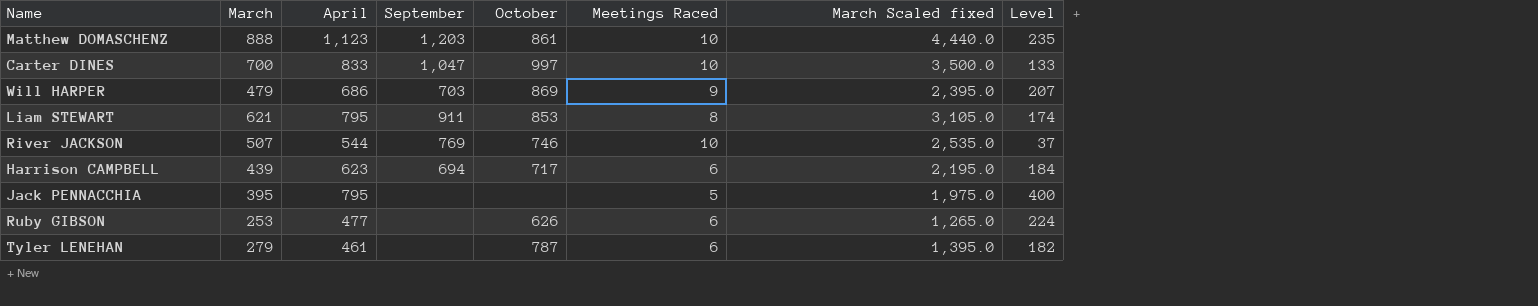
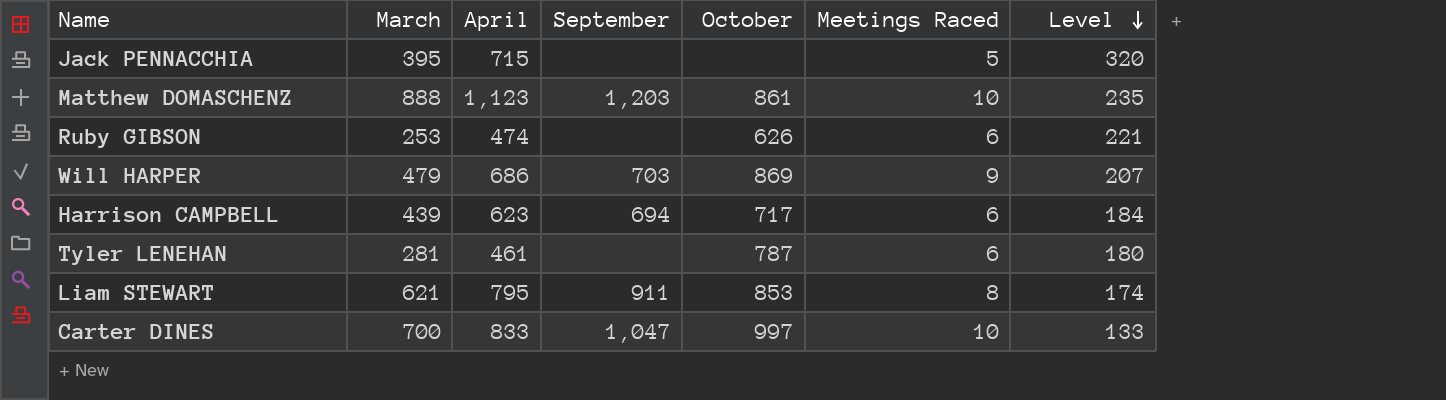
row order: none -> Level descending
column March Scaled fixed | formula: [March] * 5 -> none
row River JACKSON: 507 | 544 | 769 | 746 | 10 | 2,535.0 | 37 -> none
Jack PENNACCHIA | April: 795 -> 715
Jack PENNACCHIA | Level: 400 -> 320
Ruby GIBSON | April: 477 -> 474
Ruby GIBSON | Level: 224 -> 221
Tyler LENEHAN | March: 279 -> 281
Tyler LENEHAN | Level: 182 -> 180

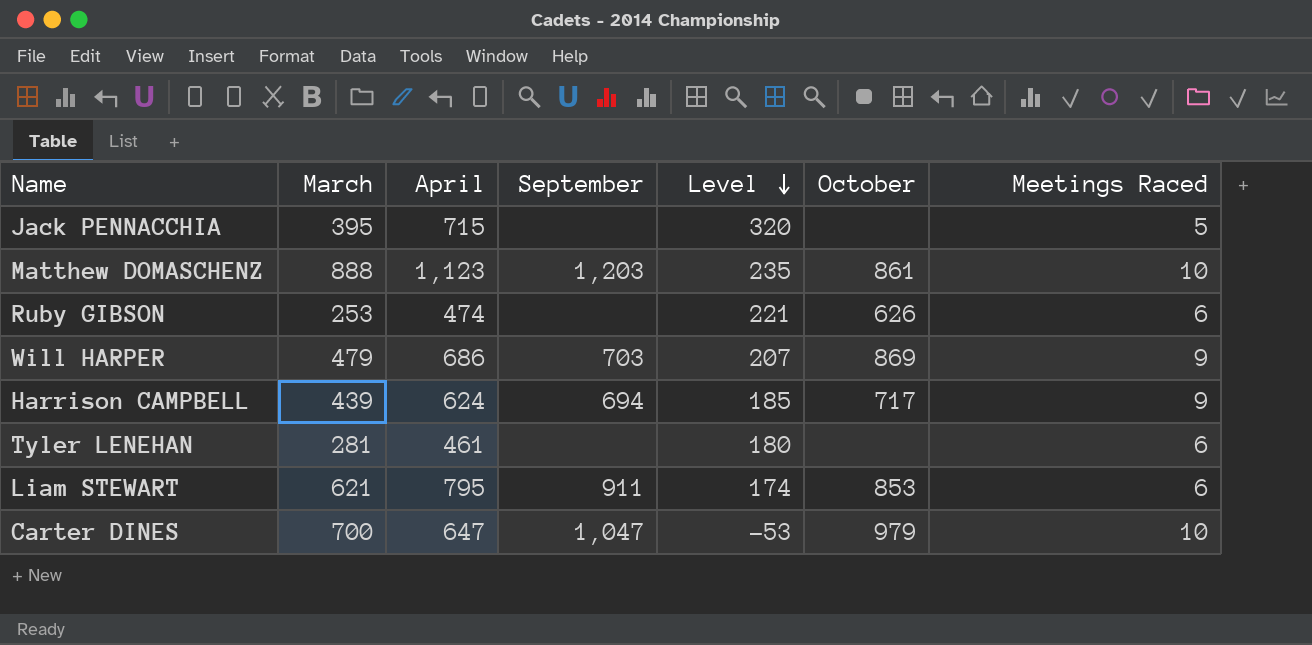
column Level | position: 7 -> 5
Harrison CAMPBELL | April: 623 -> 624
Harrison CAMPBELL | Level: 184 -> 185
Harrison CAMPBELL | Meetings Raced: 6 -> 9
Tyler LENEHAN | October: 787 -> none
Liam STEWART | Meetings Raced: 8 -> 6
Carter DINES | April: 833 -> 647
Carter DINES | Level: 133 -> -53
Carter DINES | October: 997 -> 979

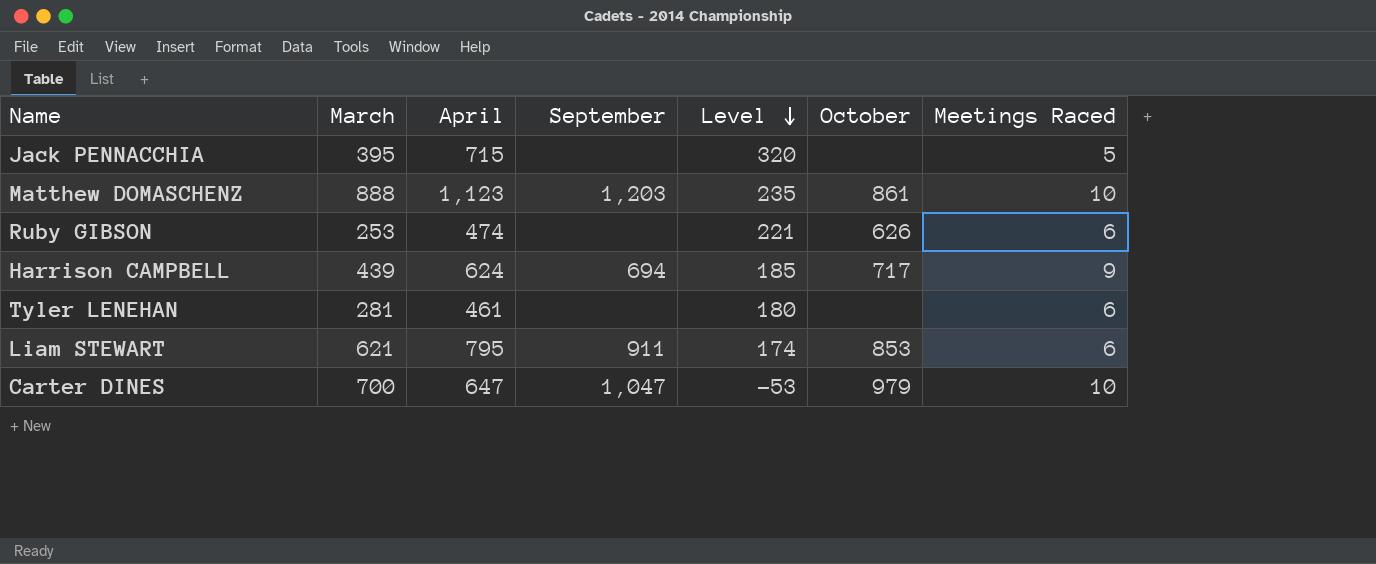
row Will HARPER: 479 | 686 | 703 | 207 | 869 | 9 -> none

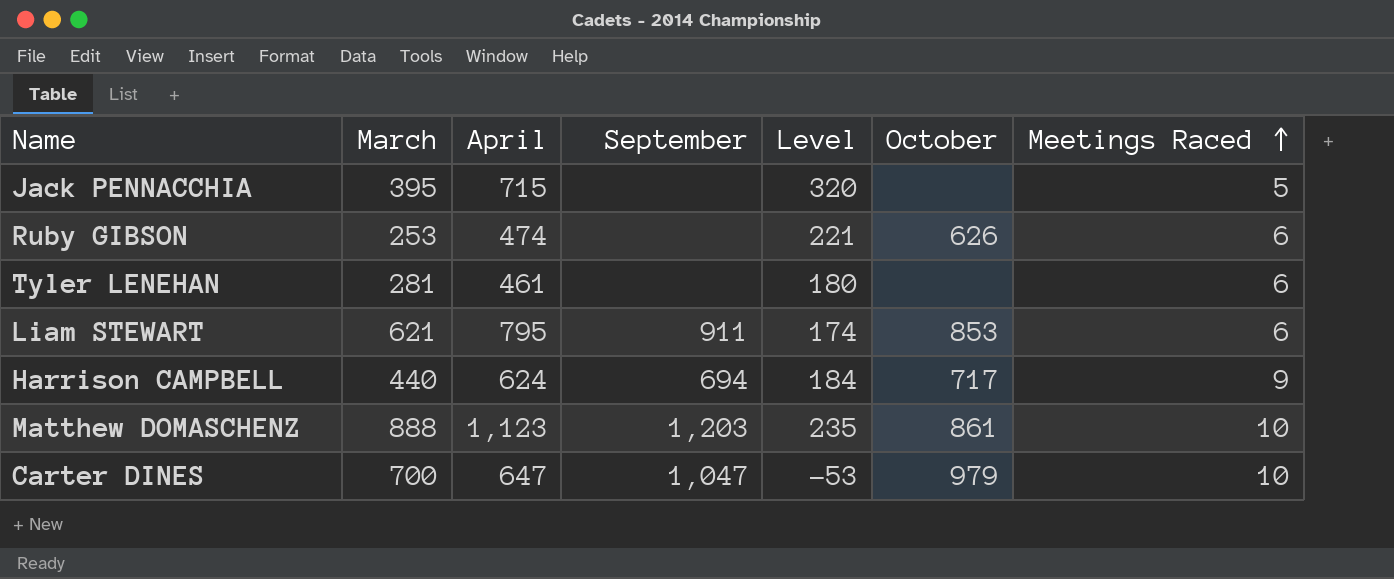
row order: Level descending -> Meetings Raced ascending
Harrison CAMPBELL | March: 439 -> 440
Harrison CAMPBELL | Level: 185 -> 184

